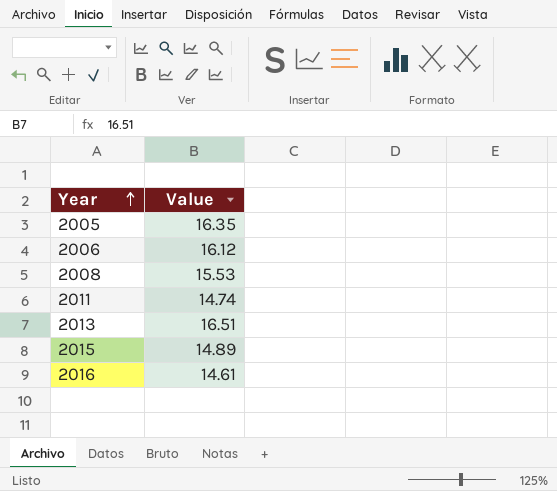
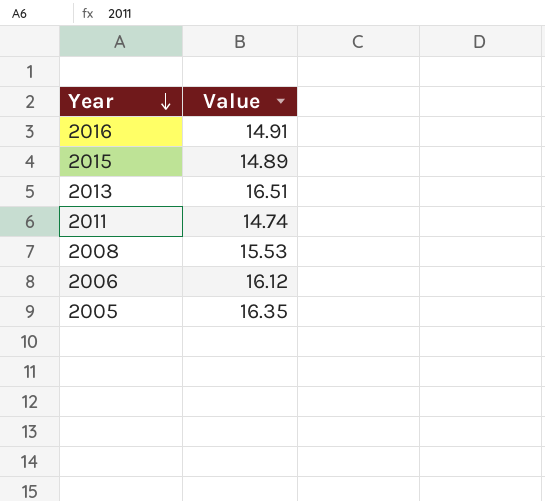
row order: Year ascending -> Year descending
2016 | Value: 14.61 -> 14.91

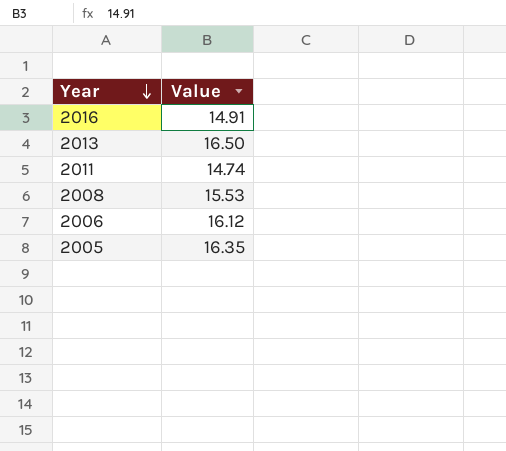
row 2015: 14.89 -> none
2013 | Value: 16.51 -> 16.50

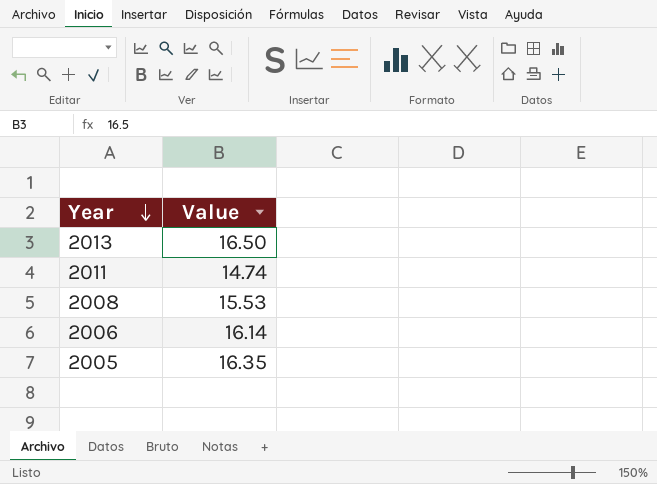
row 2016: 14.91 -> none
2006 | Value: 16.12 -> 16.14

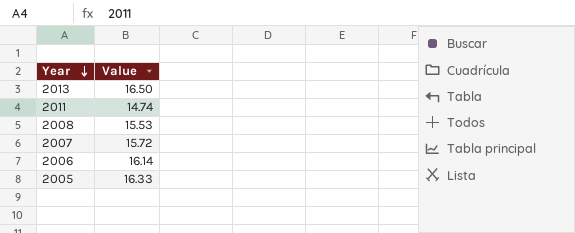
row 2007: none -> 15.72
2005 | Value: 16.35 -> 16.33

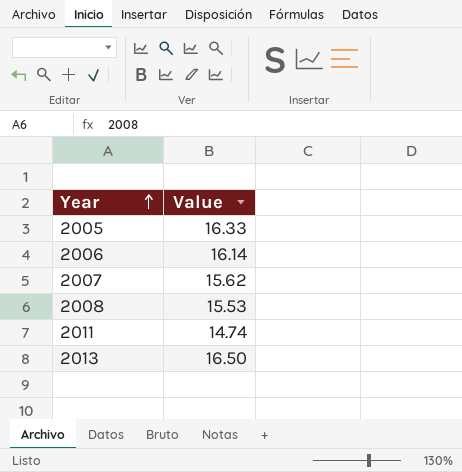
row order: Year descending -> Year ascending
2007 | Value: 15.72 -> 15.62

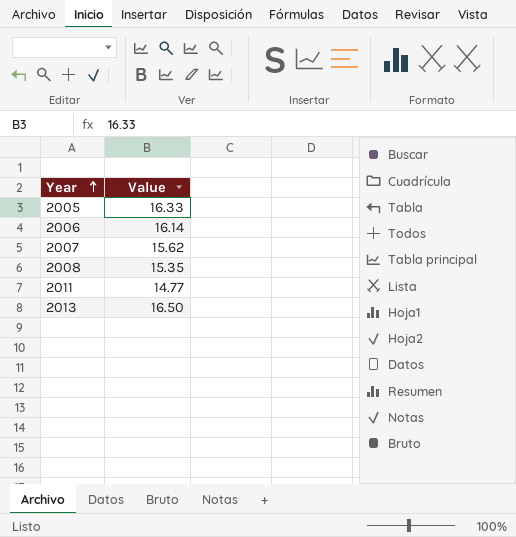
2008 | Value: 15.53 -> 15.35
2011 | Value: 14.74 -> 14.77

